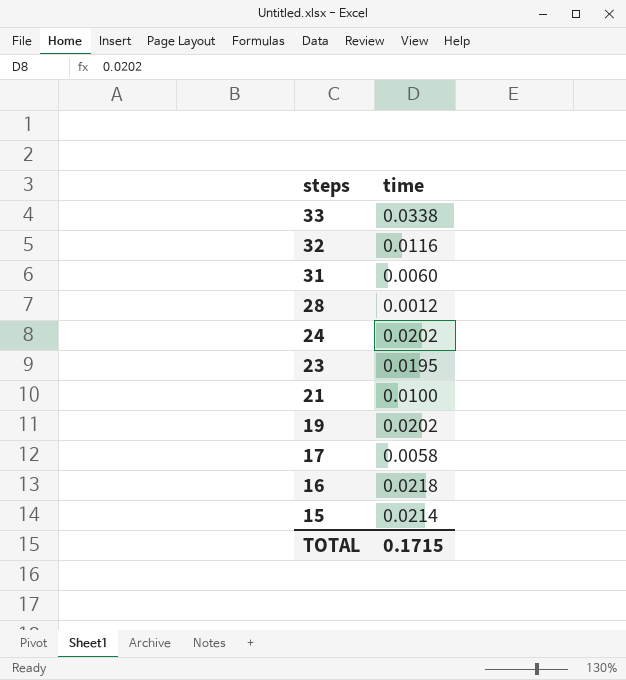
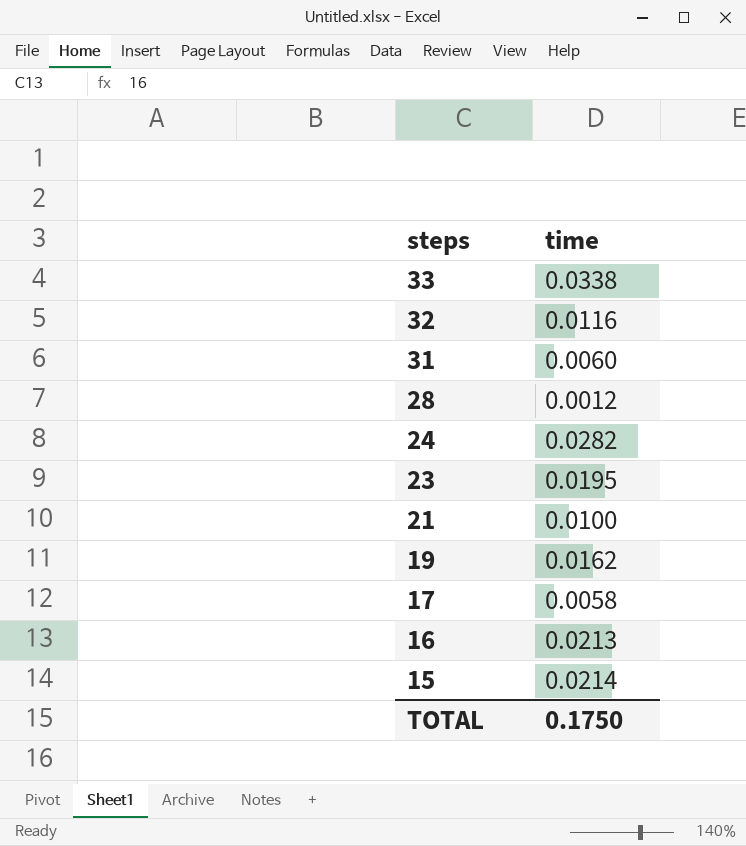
24 | time: 0.0202 -> 0.0282
19 | time: 0.0202 -> 0.0162
16 | time: 0.0218 -> 0.0213
TOTAL | time: 0.1715 -> 0.1750

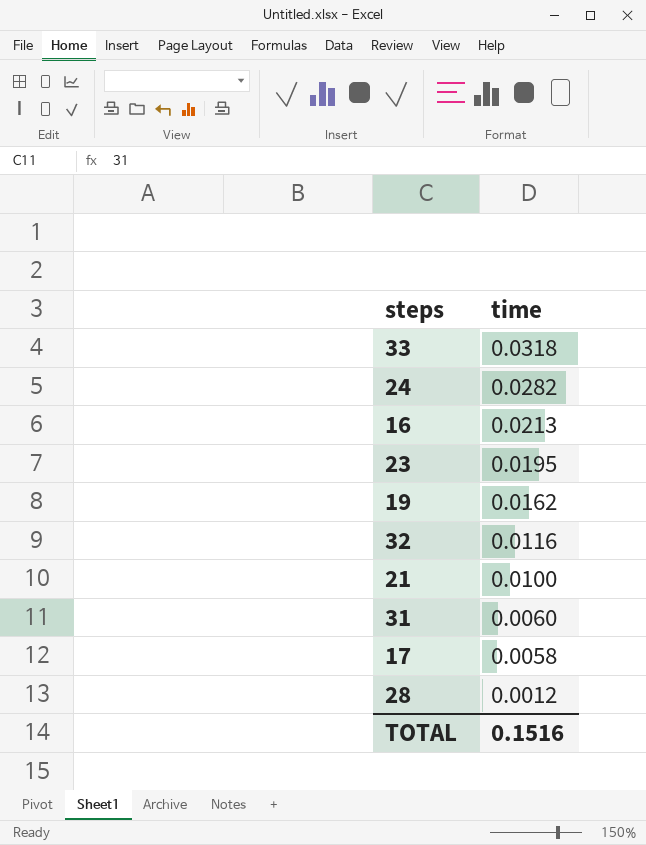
row order: steps descending -> time descending
row 15: 0.0214 -> none
33 | time: 0.0338 -> 0.0318
TOTAL | time: 0.1750 -> 0.1516

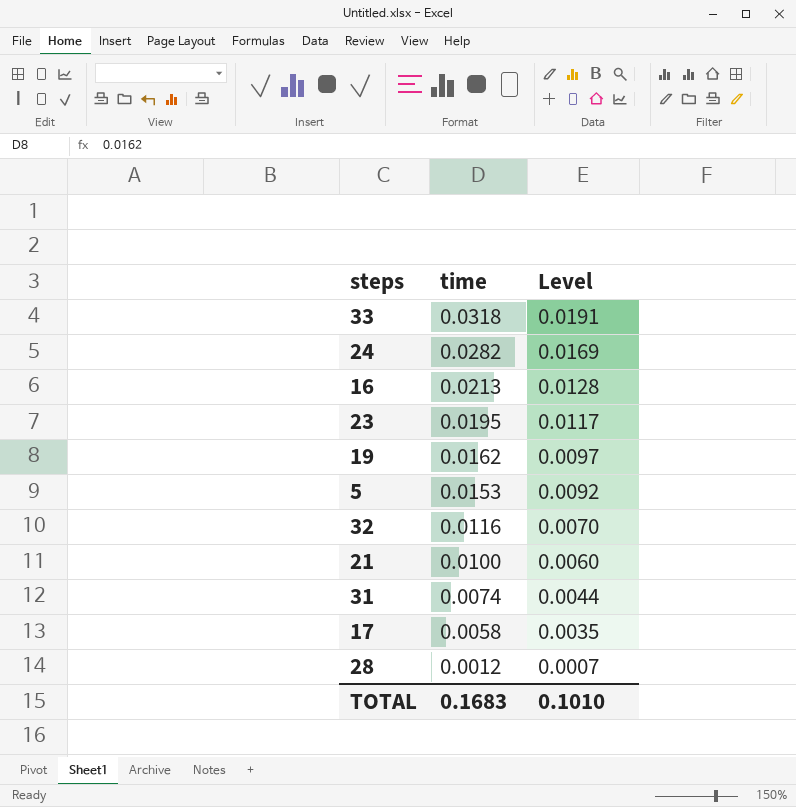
column Level | formula: none -> [time] * 0.6
row 5: none -> 0.0153 | 0.0092
31 | time: 0.0060 -> 0.0074
TOTAL | time: 0.1516 -> 0.1683

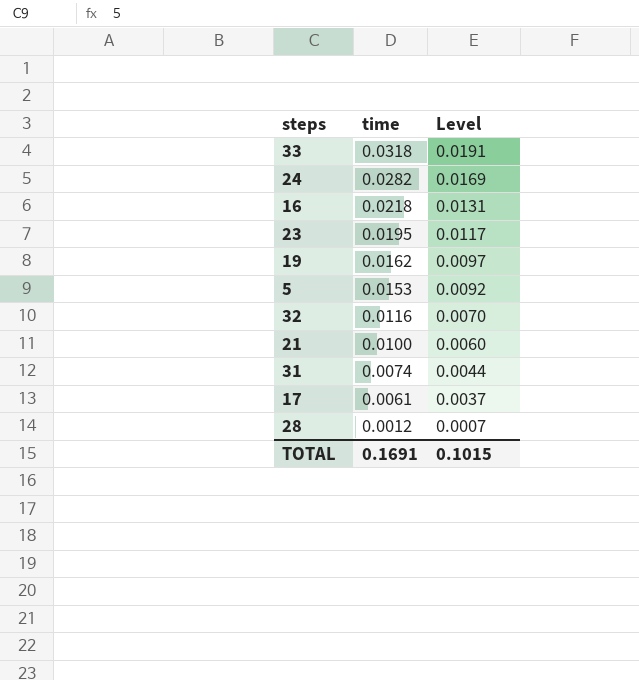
16 | time: 0.0213 -> 0.0218
16 | Level: 0.0128 -> 0.0131
17 | time: 0.0058 -> 0.0061
17 | Level: 0.0035 -> 0.0037
TOTAL | time: 0.1683 -> 0.1691
TOTAL | Level: 0.1010 -> 0.1015

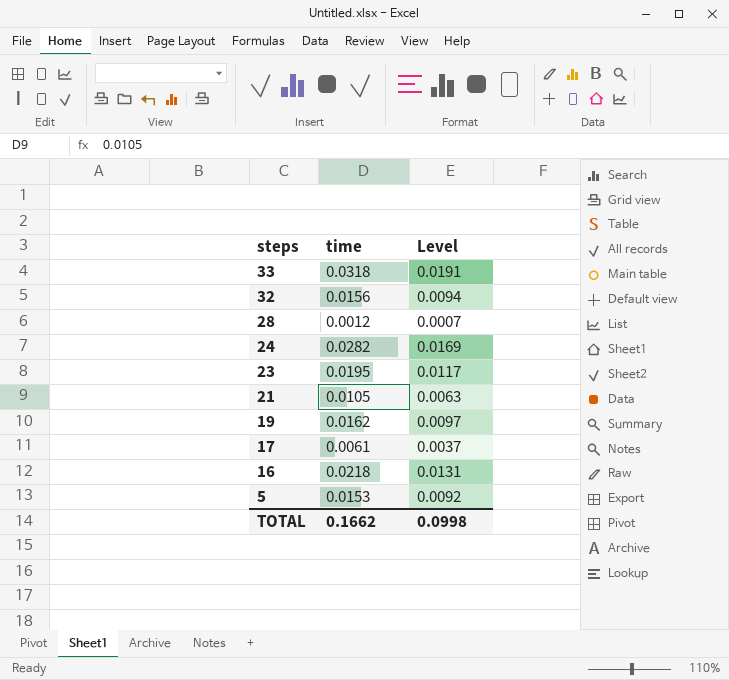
row order: time descending -> steps descending
row 31: 0.0074 | 0.0044 -> none
32 | time: 0.0116 -> 0.0156
32 | Level: 0.0070 -> 0.0094
21 | time: 0.0100 -> 0.0105
21 | Level: 0.0060 -> 0.0063
TOTAL | time: 0.1691 -> 0.1662
TOTAL | Level: 0.1015 -> 0.0998

